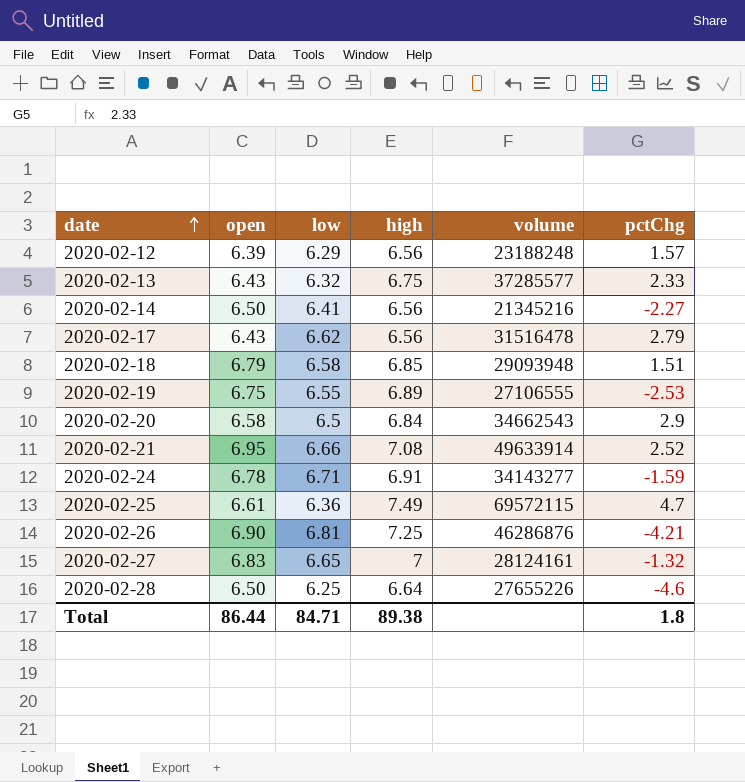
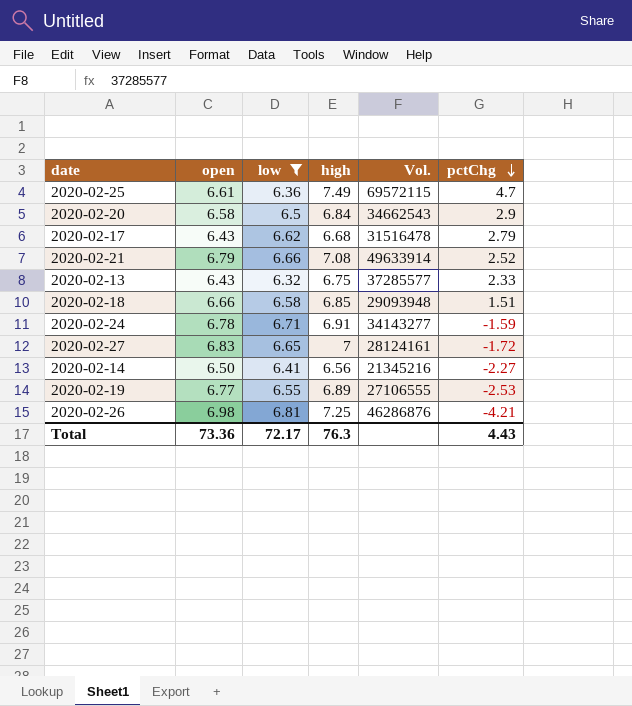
filter: none -> low >= 6.32
row order: date ascending -> pctChg descending
column name: volume -> Vol.
2020-02-17 | high: 6.56 -> 6.68
2020-02-21 | open: 6.95 -> 6.79
2020-02-18 | open: 6.79 -> 6.66
2020-02-27 | pctChg: -1.32 -> -1.72
2020-02-19 | open: 6.75 -> 6.77
2020-02-26 | open: 6.90 -> 6.98
Total | open: 86.44 -> 73.36
Total | low: 84.71 -> 72.17
Total | high: 89.38 -> 76.3
Total | pctChg: 1.8 -> 4.43

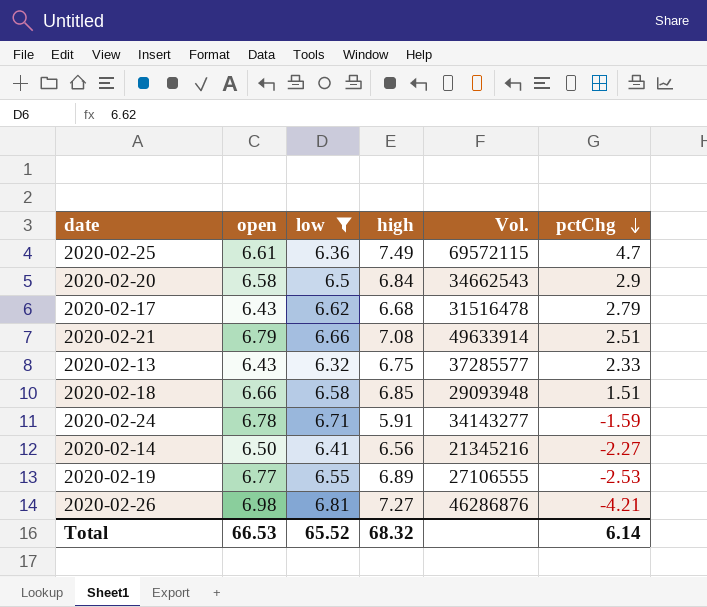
row 2020-02-27: 6.83 | 6.65 | 7 | 28124161 | -1.72 -> none
2020-02-21 | pctChg: 2.52 -> 2.51
2020-02-24 | high: 6.91 -> 5.91
2020-02-26 | high: 7.25 -> 7.27
Total | open: 73.36 -> 66.53
Total | low: 72.17 -> 65.52
Total | high: 76.3 -> 68.32
Total | pctChg: 4.43 -> 6.14

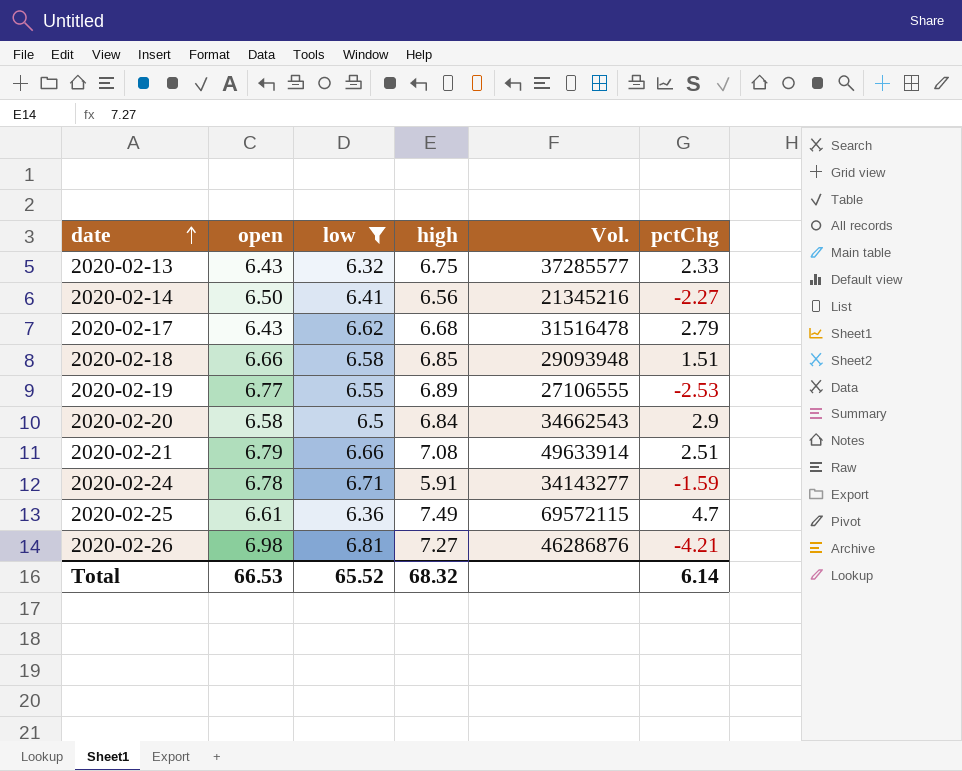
row order: pctChg descending -> date ascending

